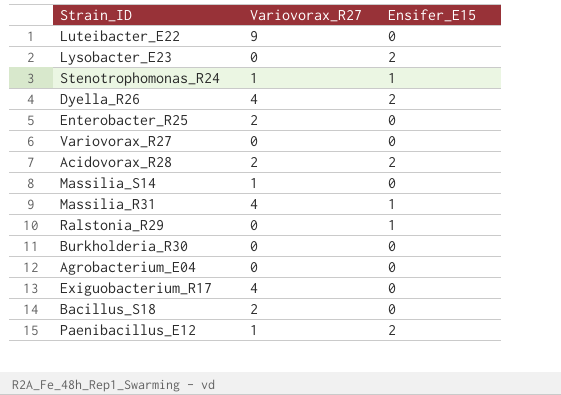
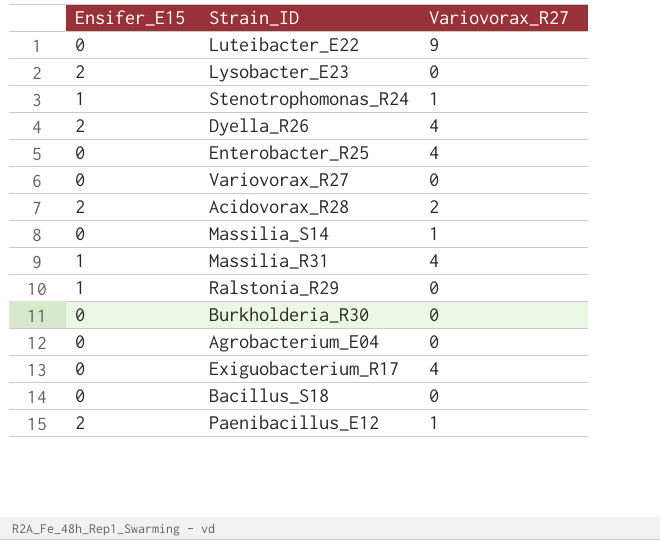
column Ensifer_E15 | position: 3 -> 1
Enterobacter_R25 | Variovorax_R27: 2 -> 4
Bacillus_S18 | Variovorax_R27: 2 -> 0

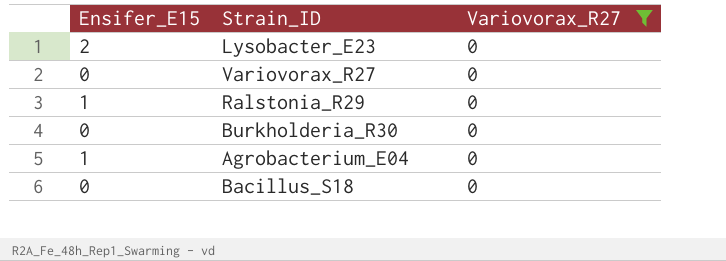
filter: none -> Variovorax_R27 = 0
Agrobacterium_E04 | Ensifer_E15: 0 -> 1

